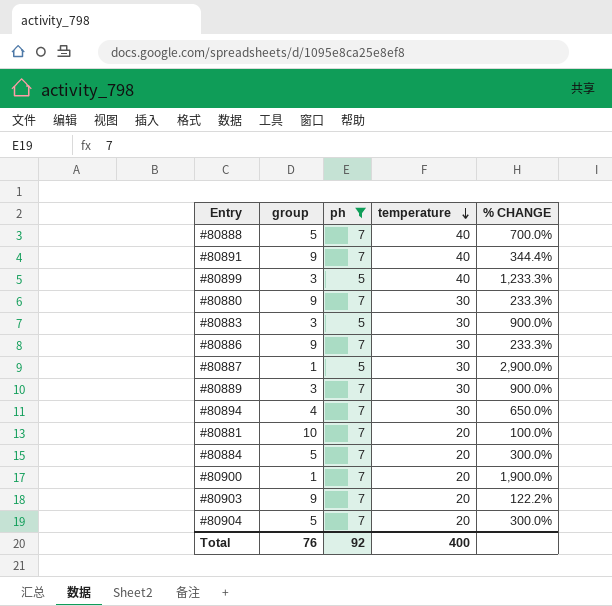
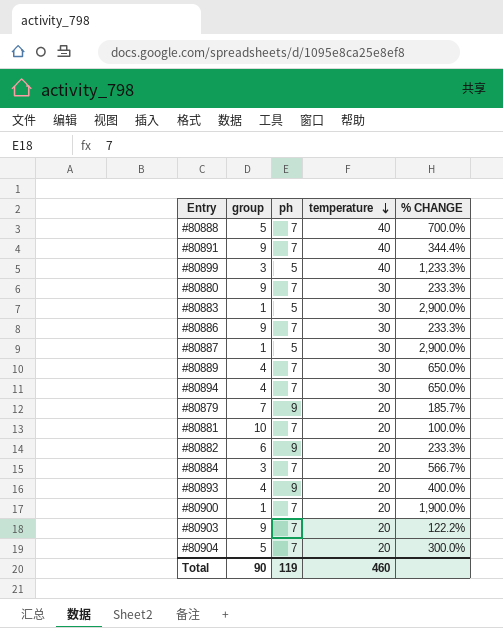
filter: ph != 9 -> none
#80883 | group: 3 -> 1
#80883 | % CHANGE: 900.0% -> 2,900.0%
#80889 | group: 3 -> 4
#80889 | % CHANGE: 900.0% -> 650.0%
#80884 | group: 5 -> 3
#80884 | % CHANGE: 300.0% -> 566.7%
Total | group: 76 -> 90
Total | ph: 92 -> 119
Total | temperature: 400 -> 460

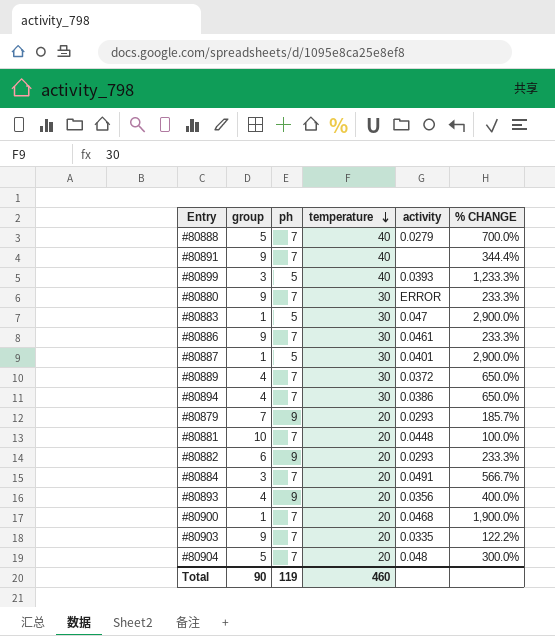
column activity | position: none -> 5

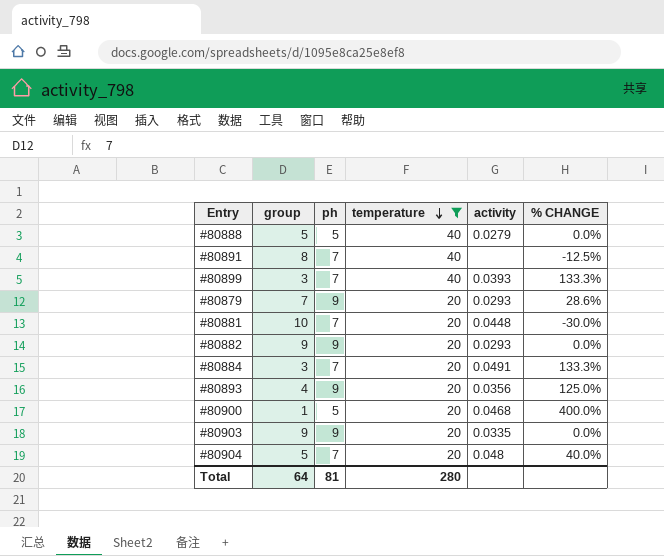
filter: none -> temperature != 30
column % CHANGE | formula: ([temperature] - [group]) / [group] -> ([ph] - [group]) / [group]
#80888 | ph: 7 -> 5
#80891 | group: 9 -> 8
#80899 | ph: 5 -> 7
#80882 | group: 6 -> 9
#80900 | ph: 7 -> 5
#80903 | ph: 7 -> 9
Total | group: 90 -> 64
Total | ph: 119 -> 81
Total | temperature: 460 -> 280

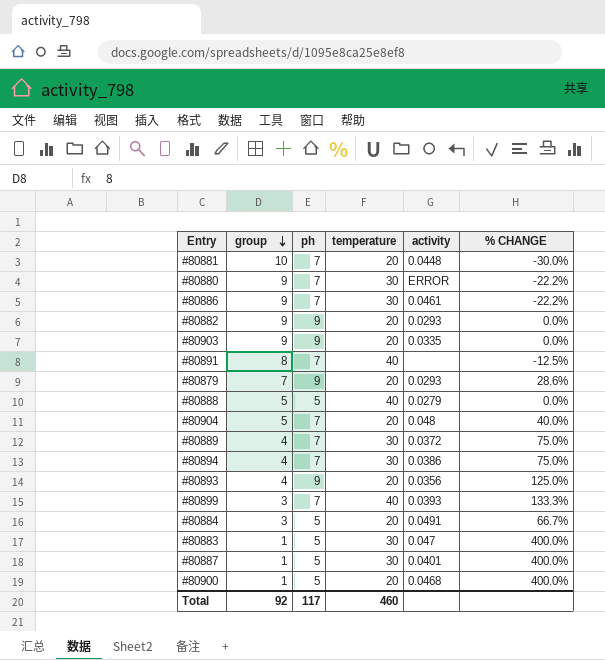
filter: temperature != 30 -> none
row order: temperature descending -> group descending
#80884 | ph: 7 -> 5
#80884 | % CHANGE: 133.3% -> 66.7%
Total | group: 64 -> 92
Total | ph: 81 -> 117
Total | temperature: 280 -> 460

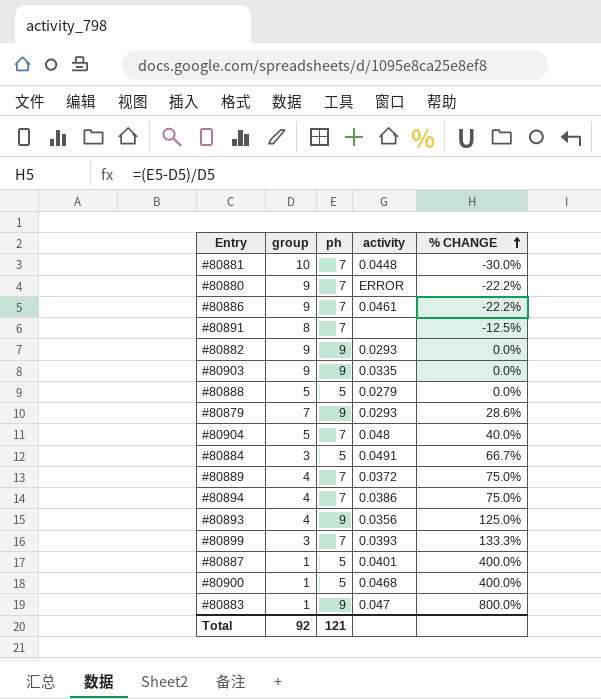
row order: group descending -> % CHANGE ascending
column temperature | position: 4 -> none
#80883 | ph: 5 -> 9
#80883 | % CHANGE: 400.0% -> 800.0%
Total | ph: 117 -> 121

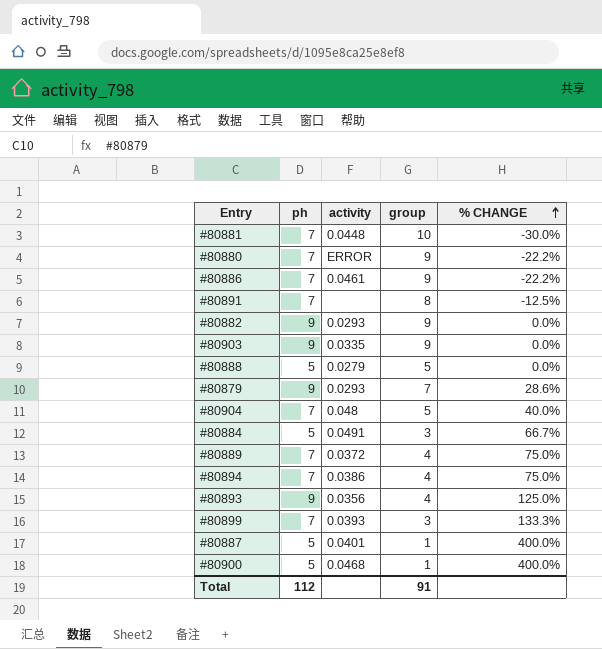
column group | position: 2 -> 4
row #80883: 1 | 9 | 0.047 | 800.0% -> none
Total | ph: 121 -> 112
Total | group: 92 -> 91

